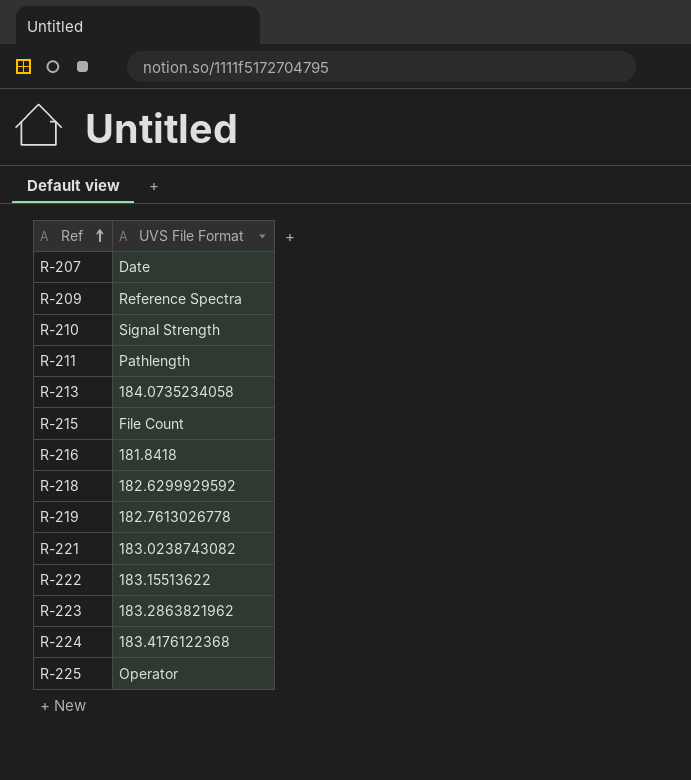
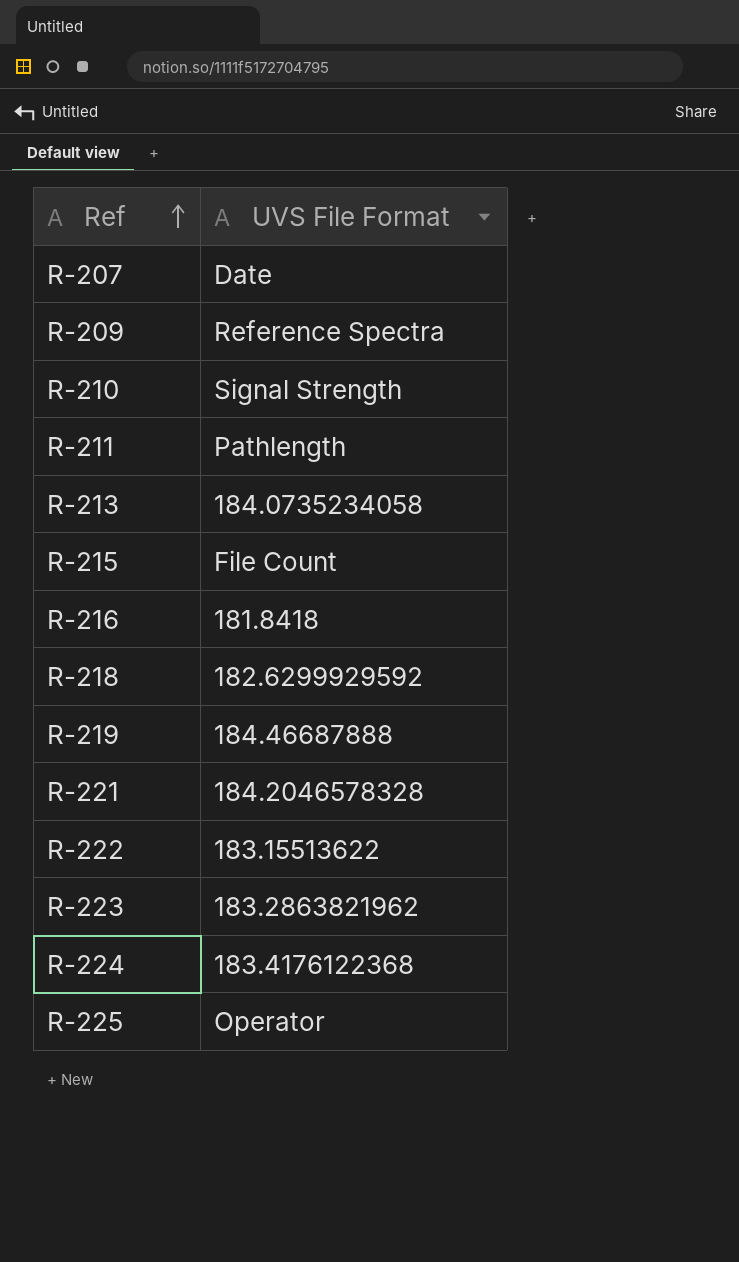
R-219 | UVS File Format: 182.7613026778 -> 184.46687888
R-221 | UVS File Format: 183.0238743082 -> 184.2046578328

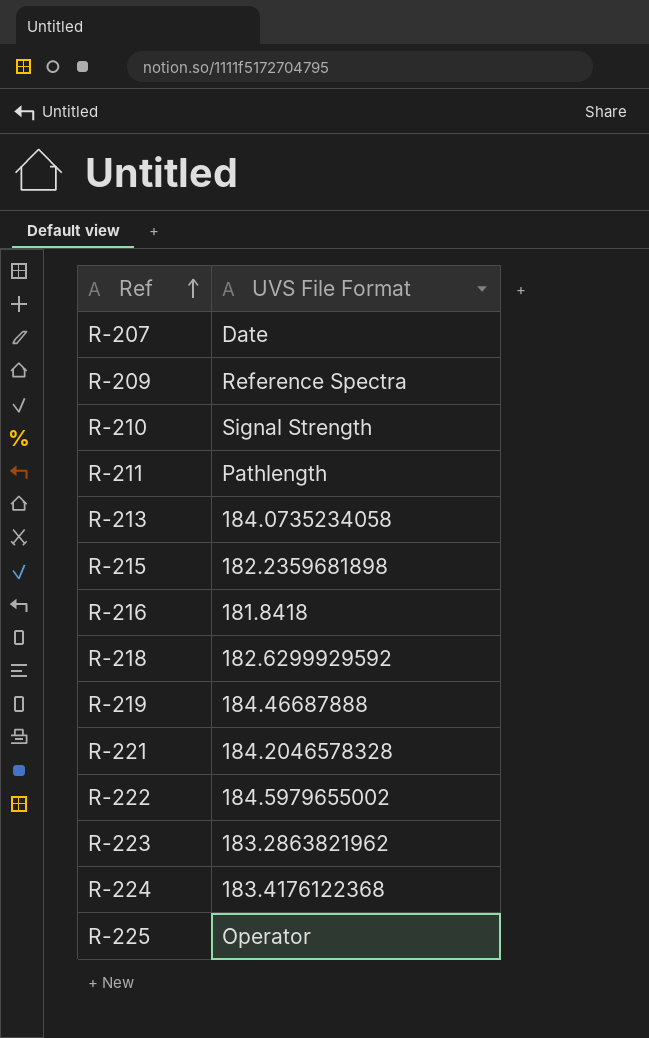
R-215 | UVS File Format: File Count -> 182.2359681898
R-222 | UVS File Format: 183.15513622 -> 184.5979655002

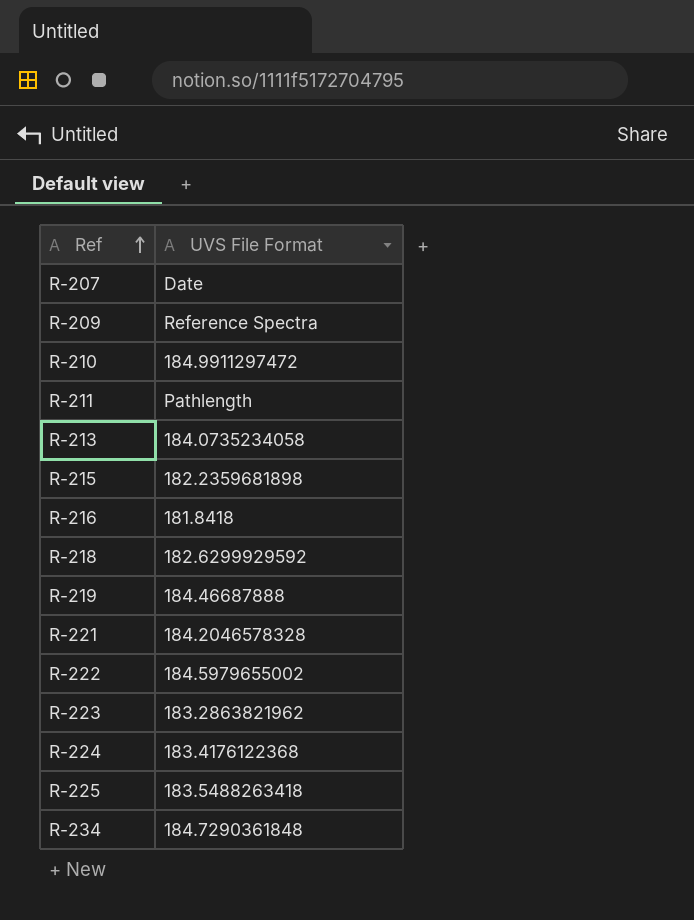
R-210 | UVS File Format: Signal Strength -> 184.9911297472
R-225 | UVS File Format: Operator -> 183.5488263418
row R-234: none -> 184.7290361848

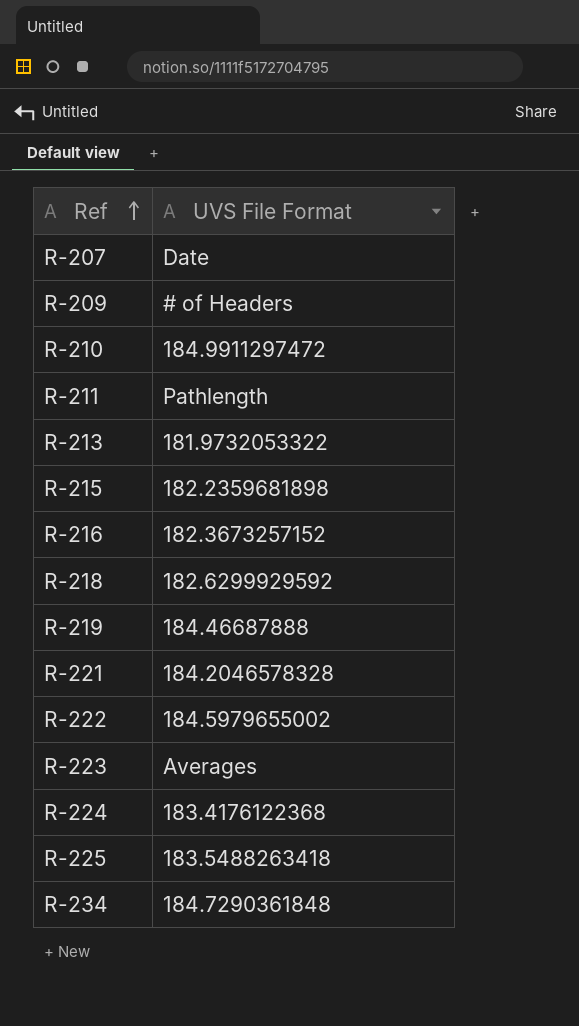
R-209 | UVS File Format: Reference Spectra -> # of Headers
R-213 | UVS File Format: 184.0735234058 -> 181.9732053322
R-216 | UVS File Format: 181.8418 -> 182.3673257152
R-223 | UVS File Format: 183.2863821962 -> Averages

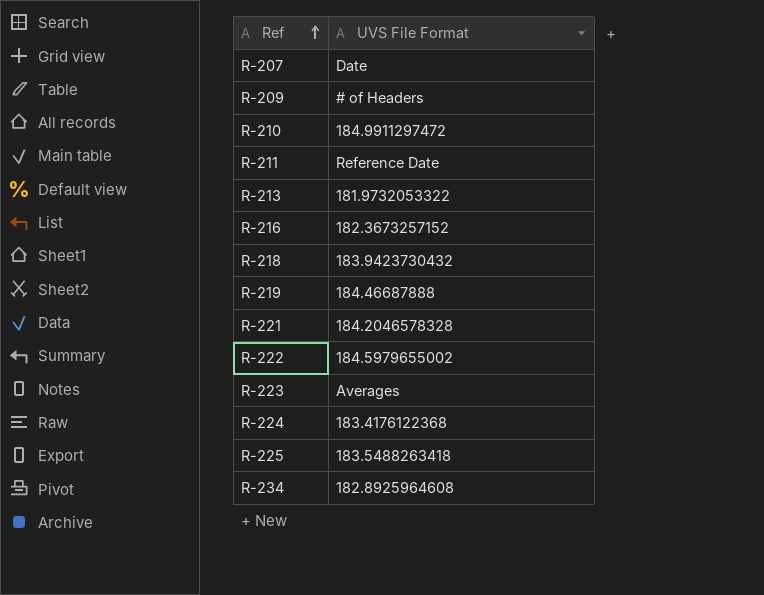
row R-215: 182.2359681898 -> none
R-211 | UVS File Format: Pathlength -> Reference Date
R-218 | UVS File Format: 182.6299929592 -> 183.9423730432
R-234 | UVS File Format: 184.7290361848 -> 182.8925964608

